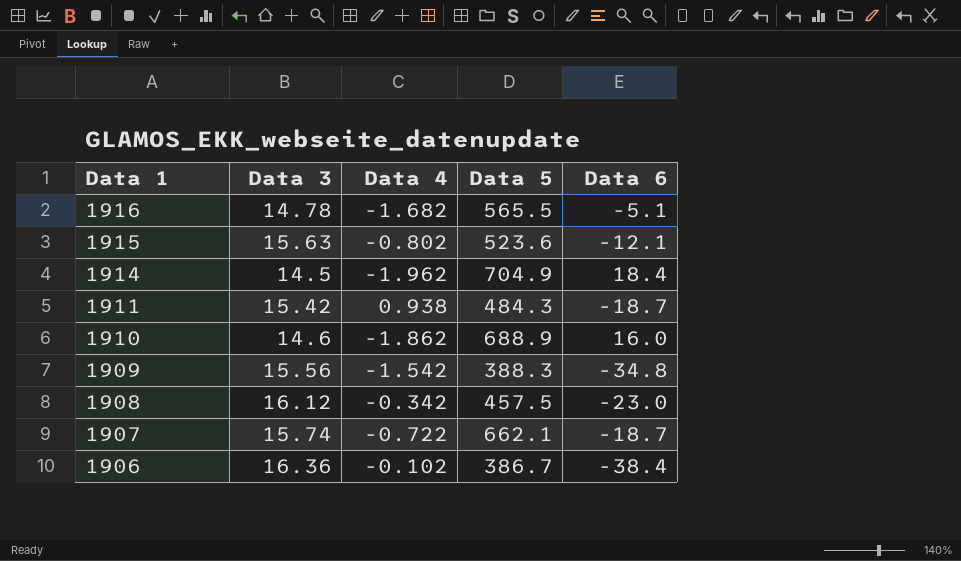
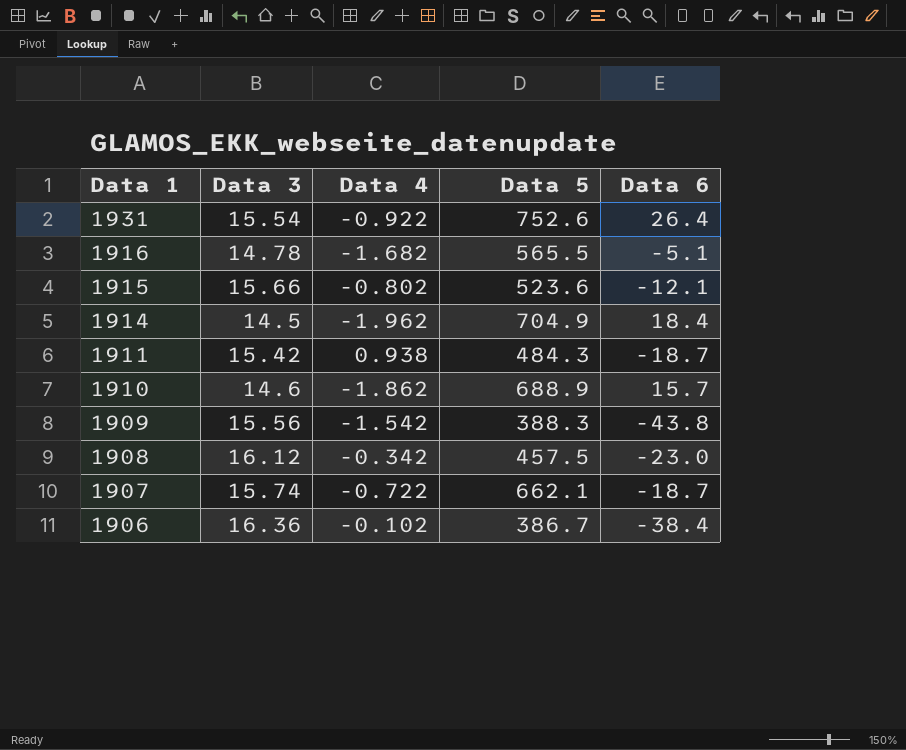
row 1931: none -> 15.54 | -0.922 | 752.6 | 26.4
1915 | Data 3: 15.63 -> 15.66
1910 | Data 6: 16.0 -> 15.7
1909 | Data 6: -34.8 -> -43.8

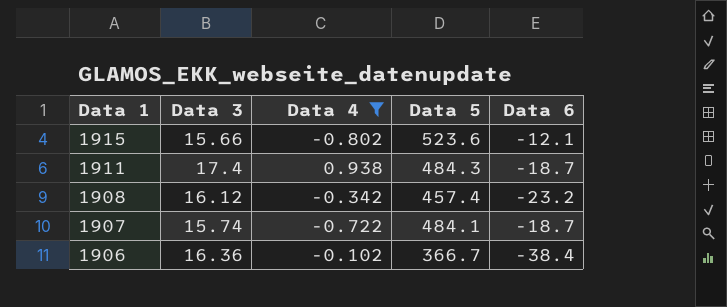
filter: none -> Data 4 >= -0.802
1911 | Data 3: 15.42 -> 17.4
1908 | Data 5: 457.5 -> 457.4
1908 | Data 6: -23.0 -> -23.2
1907 | Data 5: 662.1 -> 484.1
1906 | Data 5: 386.7 -> 366.7

